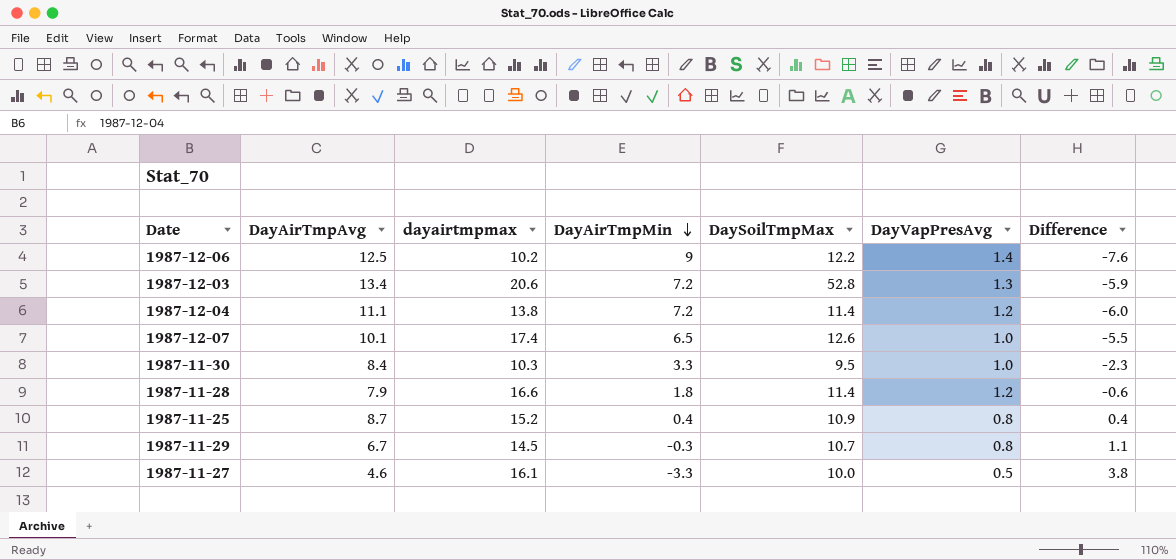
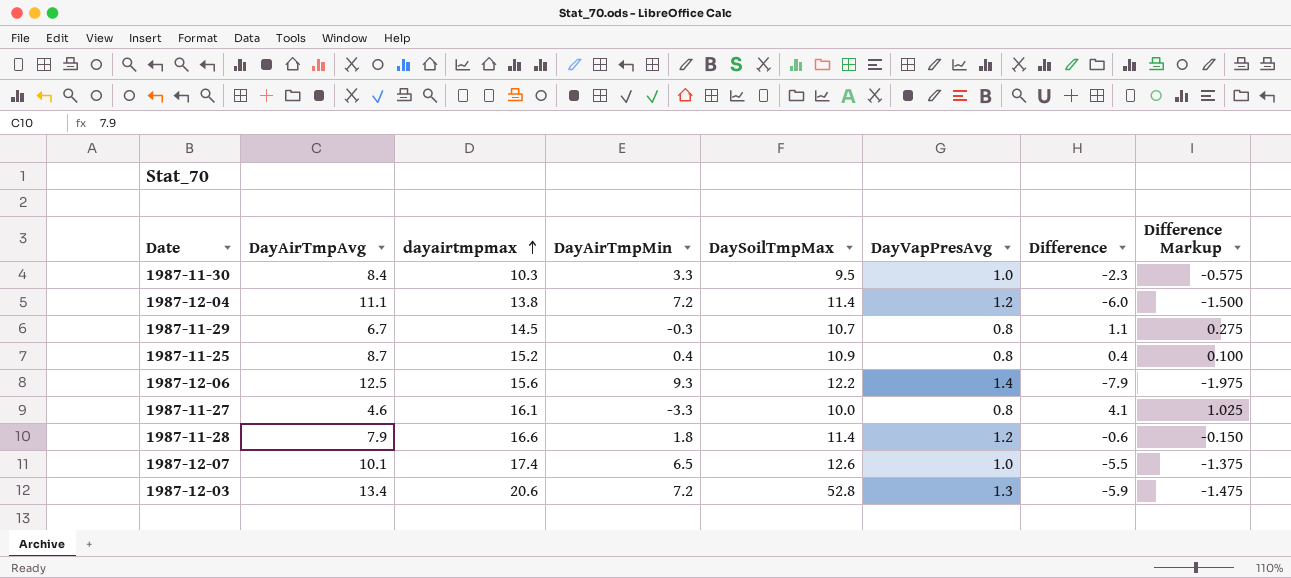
row order: DayAirTmpMin descending -> dayairtmpmax ascending
column Difference Markup | formula: none -> [Difference] * 0.25
1987-12-06 | dayairtmpmax: 10.2 -> 15.6
1987-12-06 | DayAirTmpMin: 9 -> 9.3
1987-12-06 | Difference: -7.6 -> -7.9
1987-11-27 | DayVapPresAvg: 0.5 -> 0.8
1987-11-27 | Difference: 3.8 -> 4.1

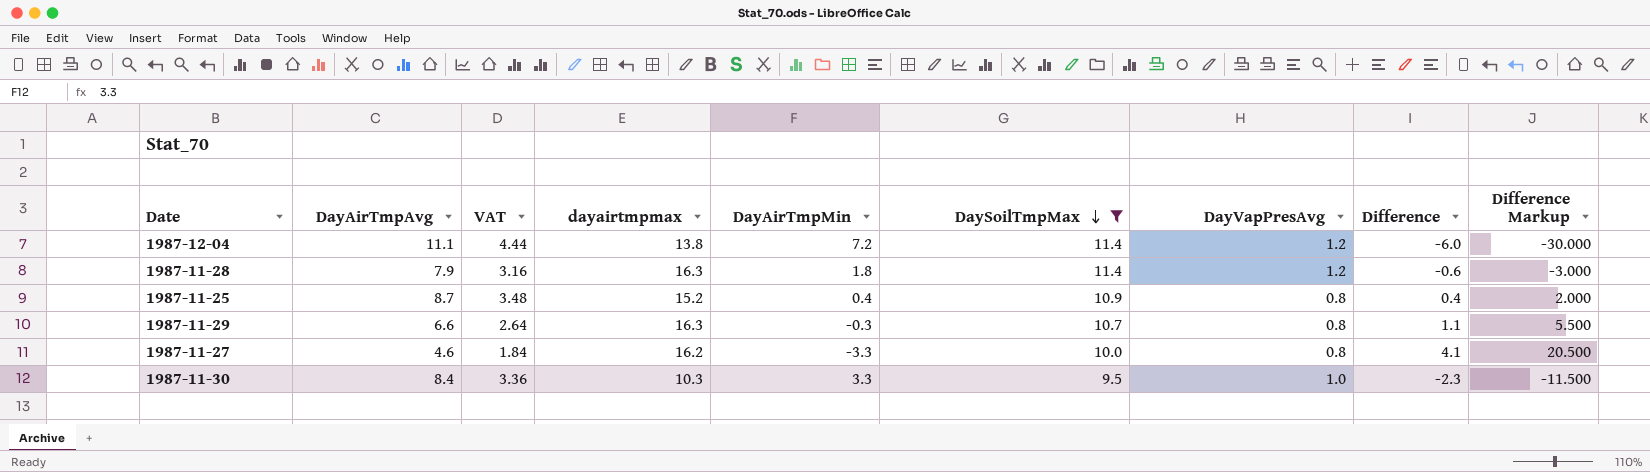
filter: none -> DaySoilTmpMax <= 11.4
row order: dayairtmpmax ascending -> DaySoilTmpMax descending
column VAT | formula: none -> [DayAirTmpAvg] * 0.4
column Difference Markup | formula: [Difference] * 0.25 -> [Difference] * 5
1987-11-28 | dayairtmpmax: 16.6 -> 16.3
1987-11-29 | DayAirTmpAvg: 6.7 -> 6.6
1987-11-29 | dayairtmpmax: 14.5 -> 16.3
1987-11-27 | dayairtmpmax: 16.1 -> 16.2

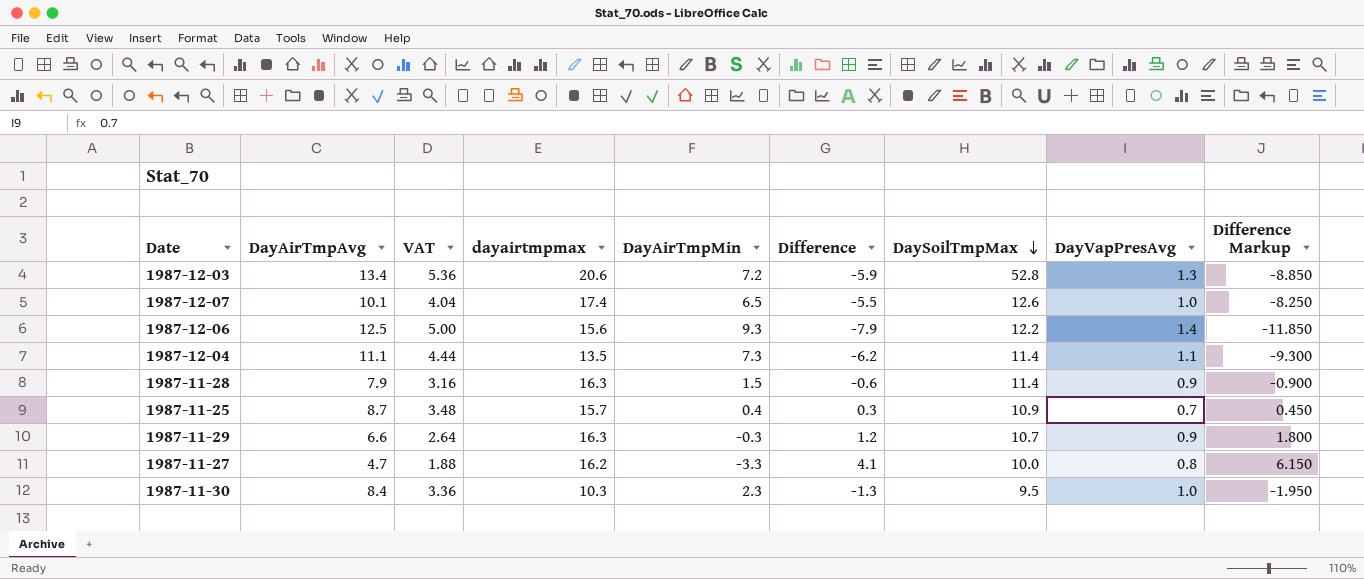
filter: DaySoilTmpMax <= 11.4 -> none
column Difference | position: 8 -> 6
column Difference Markup | formula: [Difference] * 5 -> [Difference] * 1.5
1987-12-04 | dayairtmpmax: 13.8 -> 13.5
1987-12-04 | DayAirTmpMin: 7.2 -> 7.3
1987-12-04 | Difference: -6.0 -> -6.2
1987-12-04 | DayVapPresAvg: 1.2 -> 1.1
1987-11-28 | DayAirTmpMin: 1.8 -> 1.5
1987-11-28 | DayVapPresAvg: 1.2 -> 0.9
1987-11-25 | dayairtmpmax: 15.2 -> 15.7
1987-11-25 | Difference: 0.4 -> 0.3
1987-11-25 | DayVapPresAvg: 0.8 -> 0.7
1987-11-29 | Difference: 1.1 -> 1.2
1987-11-29 | DayVapPresAvg: 0.8 -> 0.9
1987-11-27 | DayAirTmpAvg: 4.6 -> 4.7
1987-11-27 | VAT: 1.84 -> 1.88
1987-11-30 | DayAirTmpMin: 3.3 -> 2.3
1987-11-30 | Difference: -2.3 -> -1.3

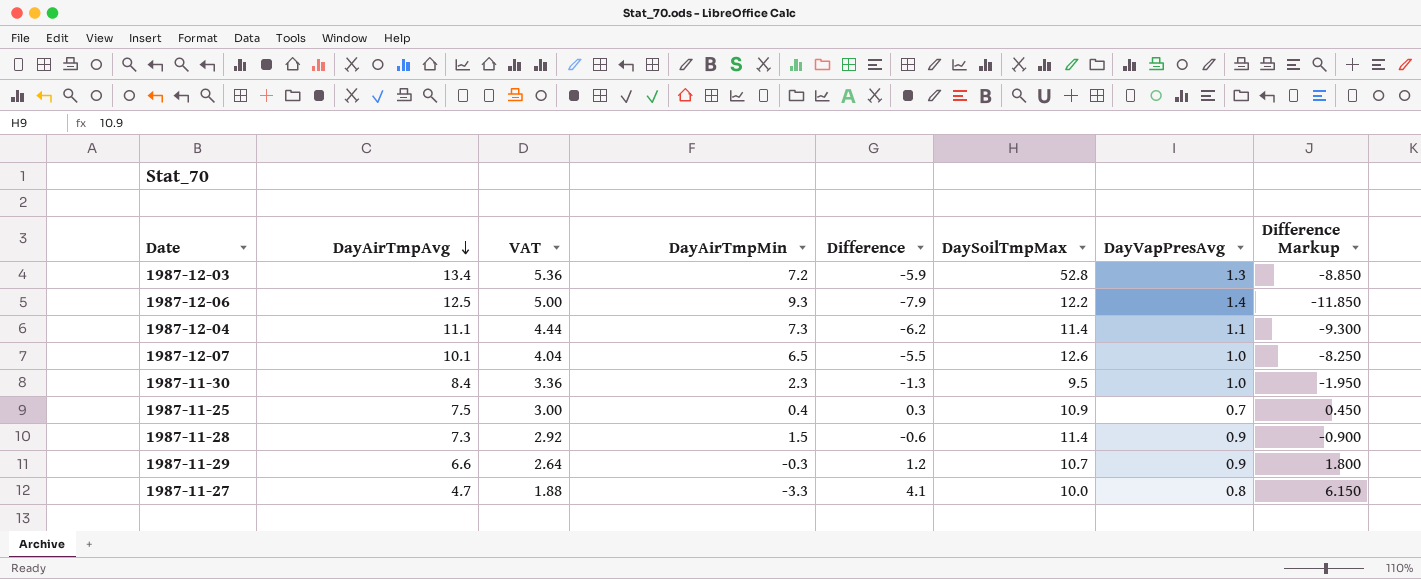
row order: DaySoilTmpMax descending -> DayAirTmpAvg descending
column dayairtmpmax | position: 4 -> none
1987-11-25 | DayAirTmpAvg: 8.7 -> 7.5
1987-11-25 | VAT: 3.48 -> 3.00
1987-11-28 | DayAirTmpAvg: 7.9 -> 7.3
1987-11-28 | VAT: 3.16 -> 2.92

